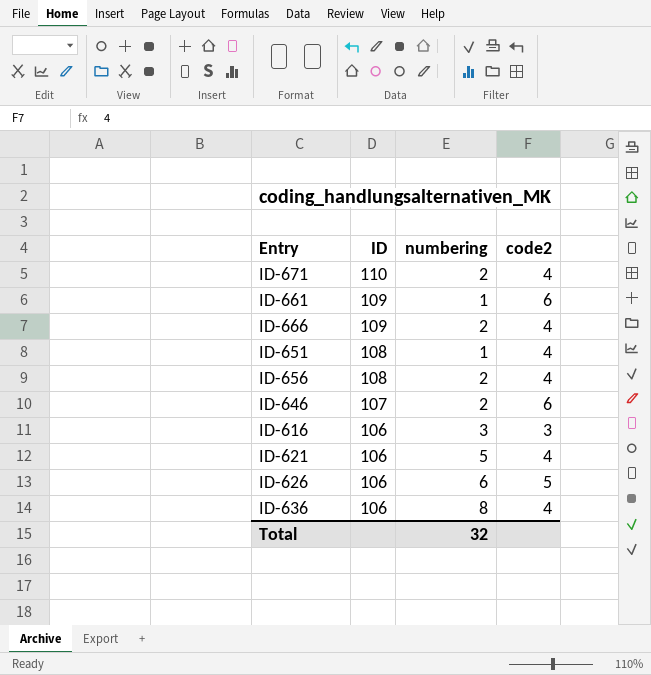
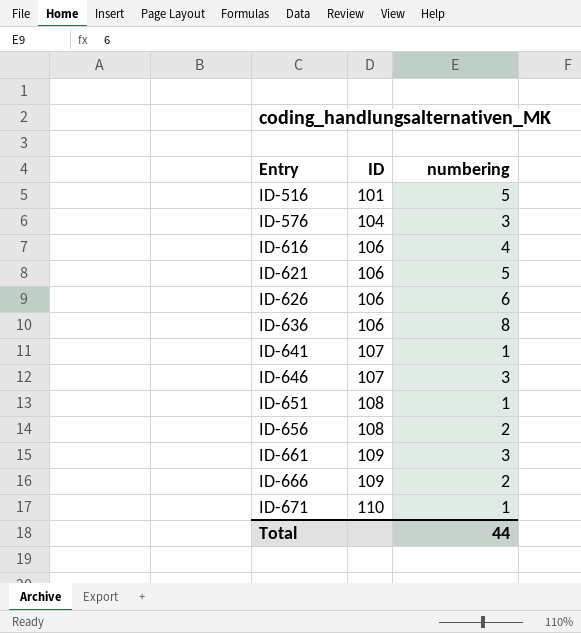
row order: ID descending -> Entry ascending
column code2 | position: 4 -> none
row ID-516: none -> 101 | 5
row ID-576: none -> 104 | 3
ID-616 | numbering: 3 -> 4
row ID-641: none -> 107 | 1
ID-646 | numbering: 2 -> 3
ID-661 | numbering: 1 -> 3
ID-671 | numbering: 2 -> 1
Total | numbering: 32 -> 44

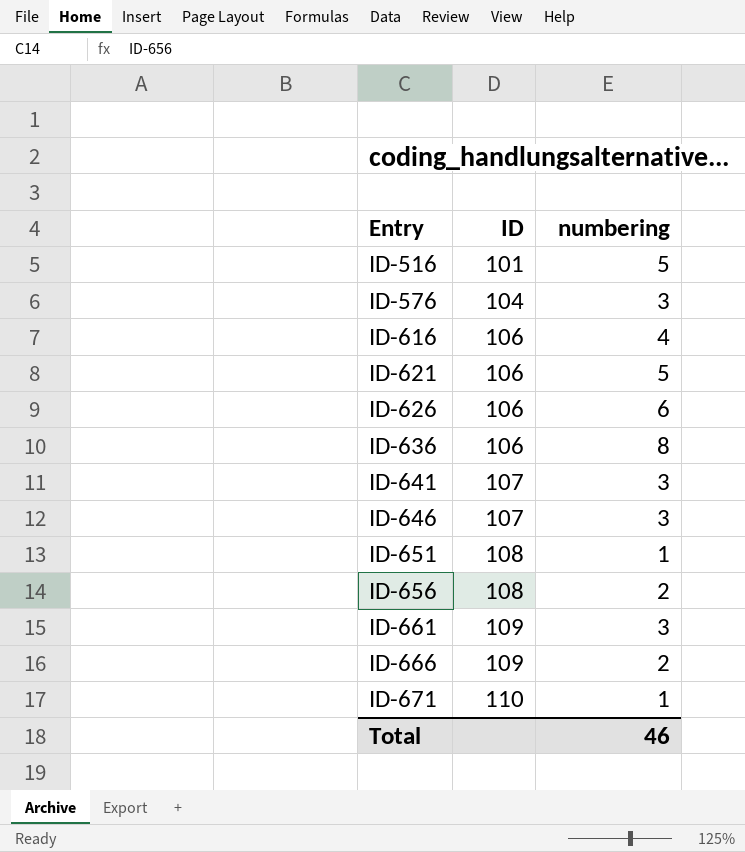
ID-641 | numbering: 1 -> 3
Total | numbering: 44 -> 46

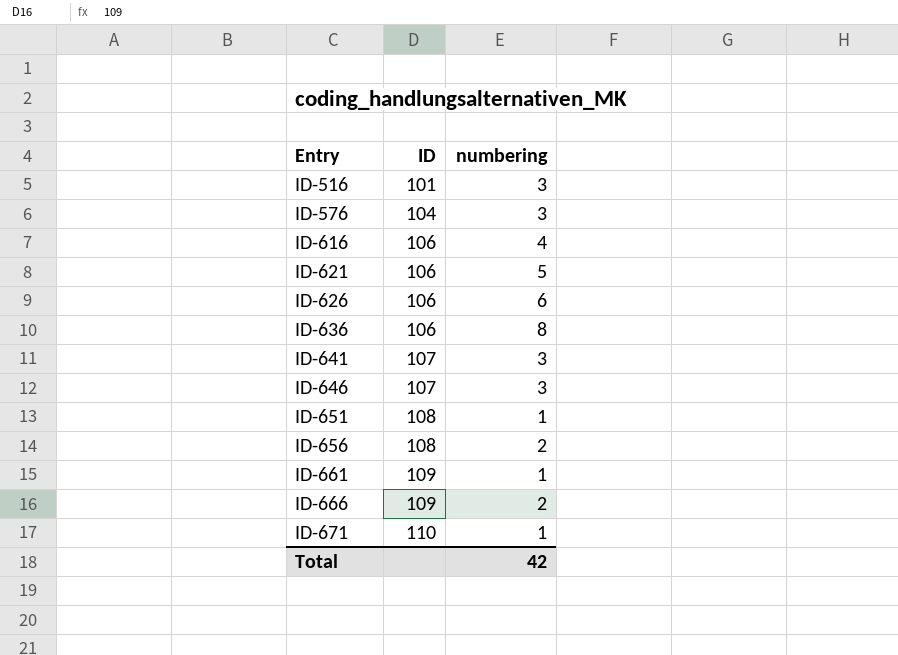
ID-516 | numbering: 5 -> 3
ID-661 | numbering: 3 -> 1
Total | numbering: 46 -> 42

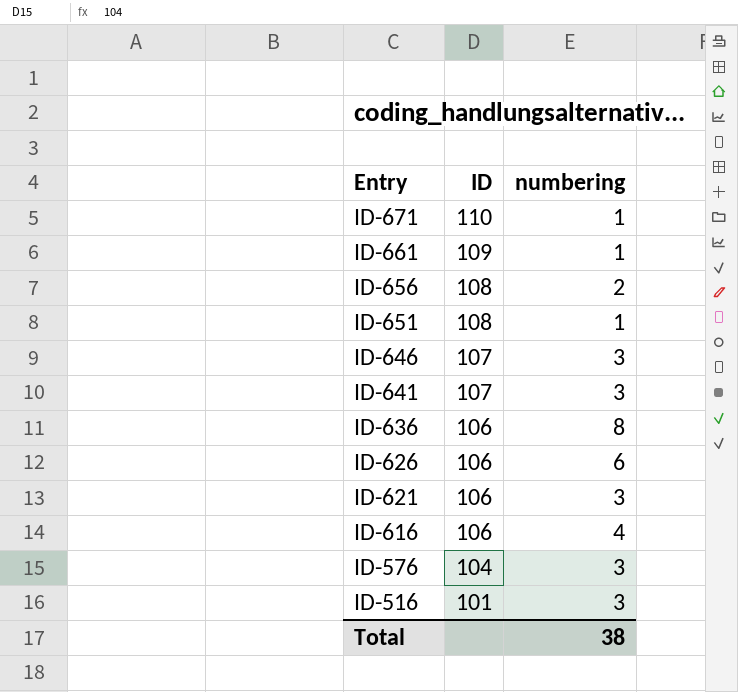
row order: Entry ascending -> Entry descending
row ID-666: 109 | 2 -> none
ID-621 | numbering: 5 -> 3
Total | numbering: 42 -> 38

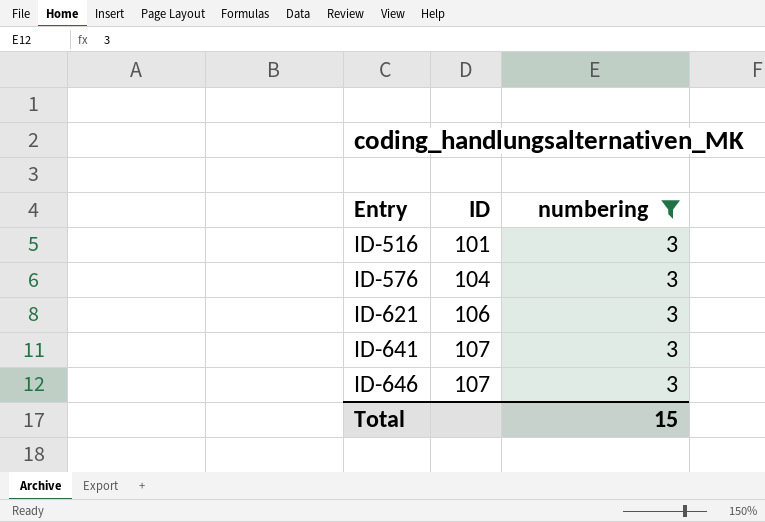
filter: none -> numbering = 3
row order: Entry descending -> Entry ascending
Total | numbering: 38 -> 15

